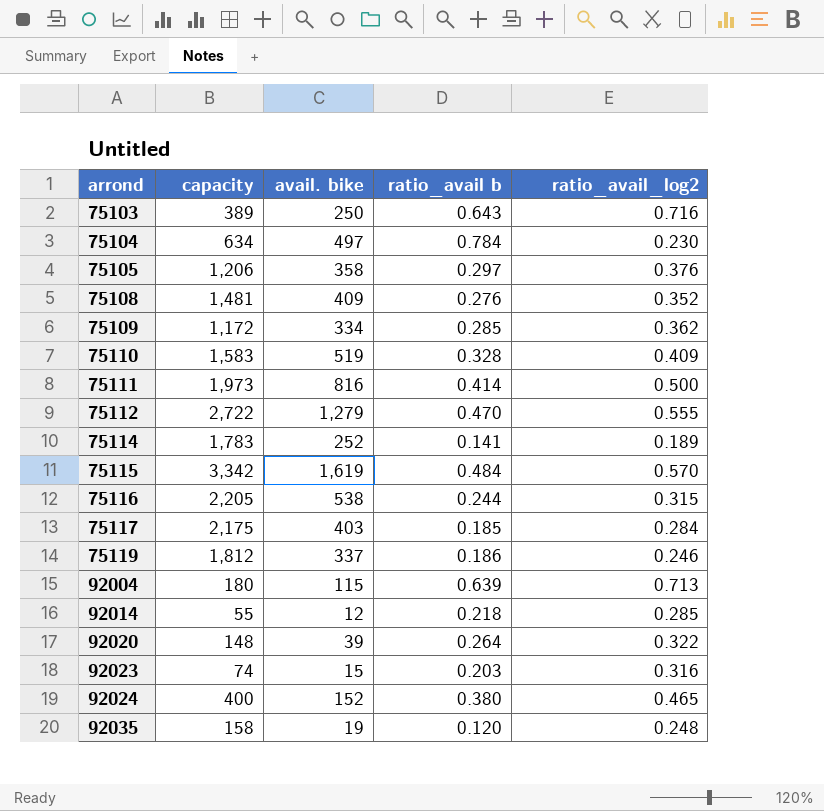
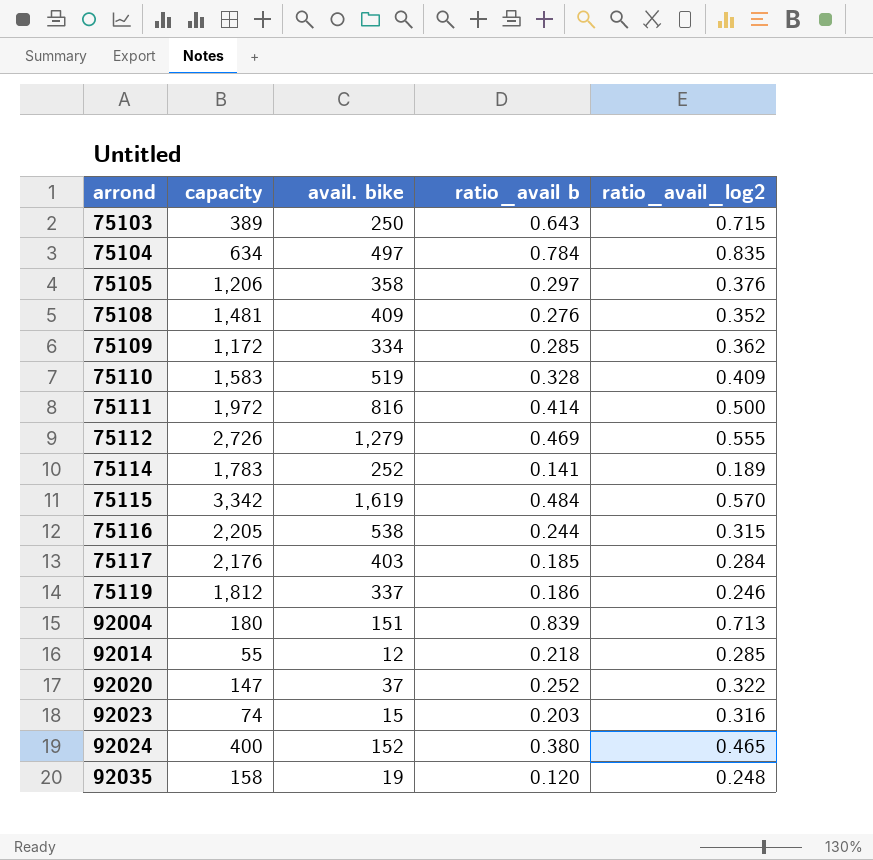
75103 | ratio_avail_log2: 0.716 -> 0.715
75104 | ratio_avail_log2: 0.230 -> 0.835
75111 | capacity: 1,973 -> 1,972
75112 | capacity: 2,722 -> 2,726
75112 | ratio_avail b: 0.470 -> 0.469
75117 | capacity: 2,175 -> 2,176
92004 | avail. bike: 115 -> 151
92004 | ratio_avail b: 0.639 -> 0.839
92020 | capacity: 148 -> 147
92020 | avail. bike: 39 -> 37
92020 | ratio_avail b: 0.264 -> 0.252

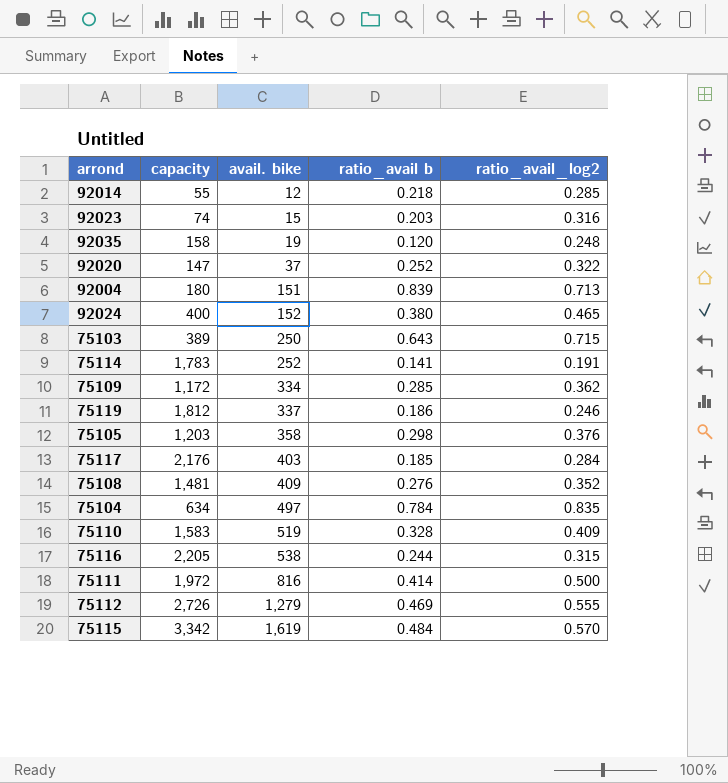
row order: arrond ascending -> avail. bike ascending
75114 | ratio_avail_log2: 0.189 -> 0.191
75105 | capacity: 1,206 -> 1,203
75105 | ratio_avail b: 0.297 -> 0.298

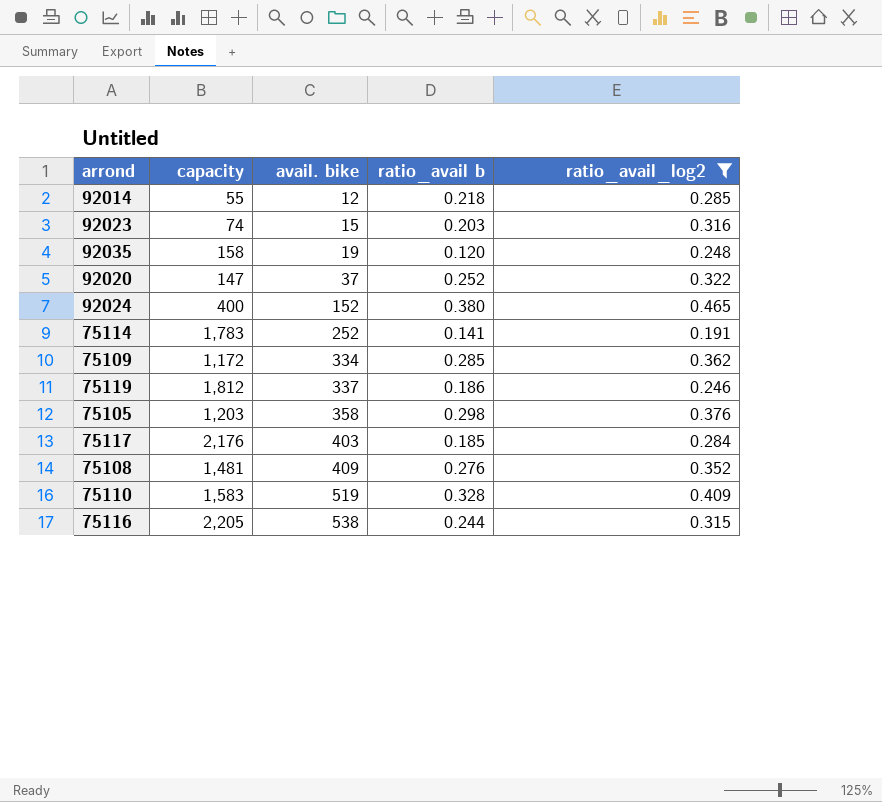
filter: none -> ratio_avail_log2 <= 0.465

